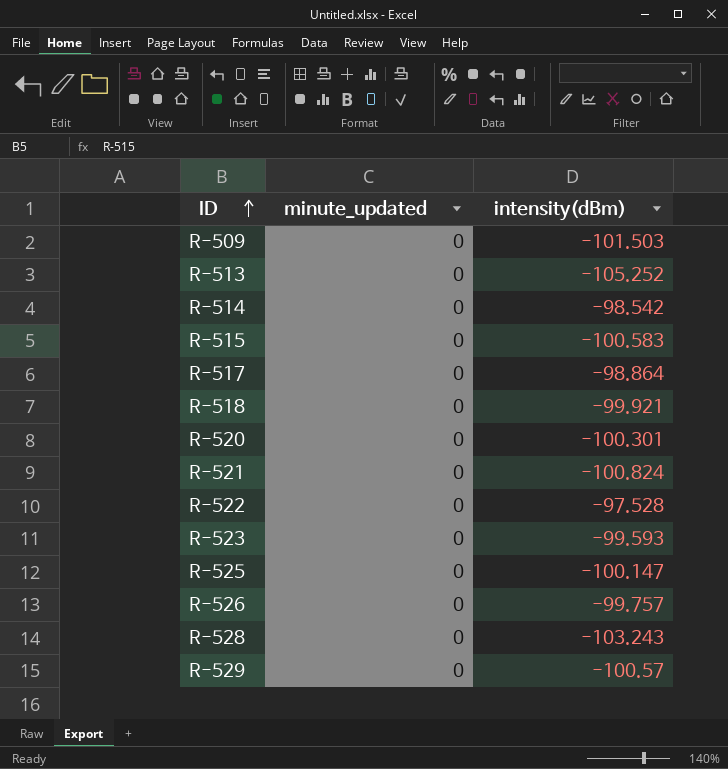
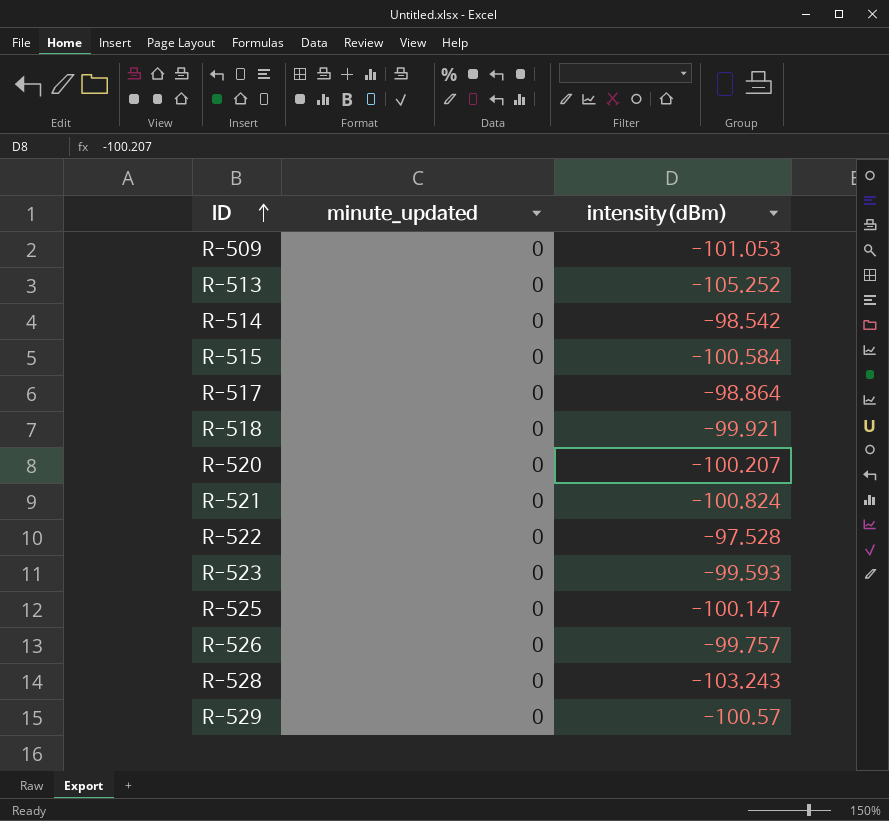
R-509 | intensity(dBm): -101.503 -> -101.053
R-515 | intensity(dBm): -100.583 -> -100.584
R-520 | intensity(dBm): -100.301 -> -100.207

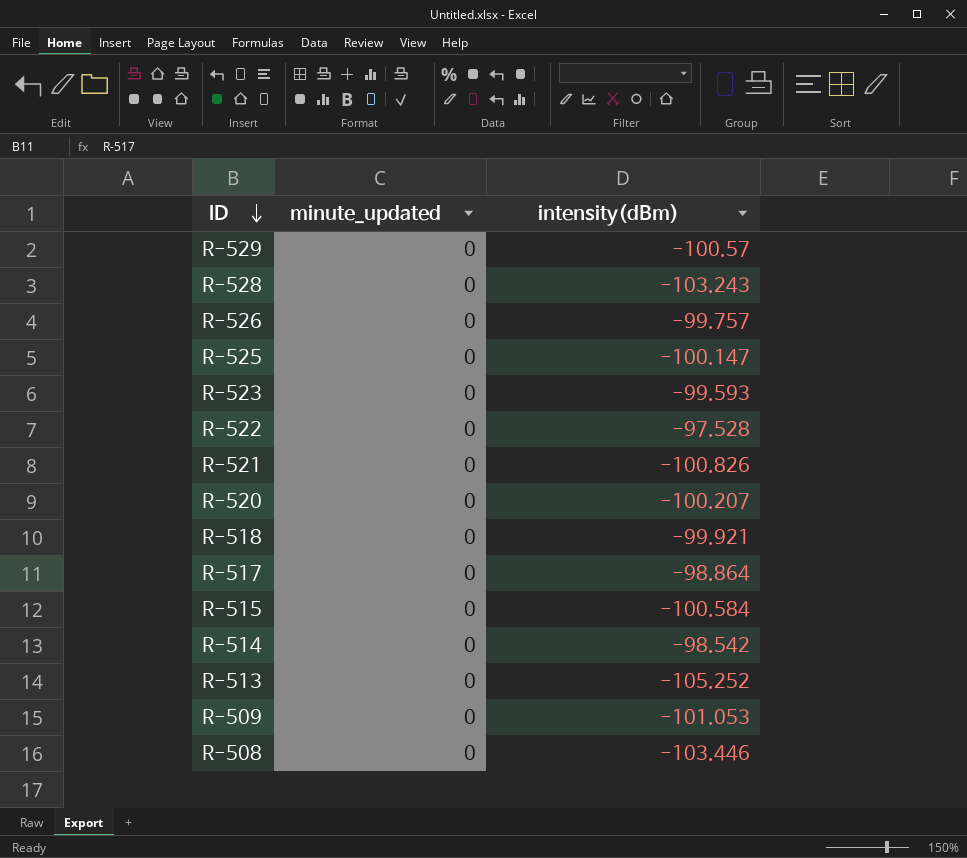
row order: ID ascending -> ID descending
R-521 | intensity(dBm): -100.824 -> -100.826
row R-508: none -> 0 | -103.446

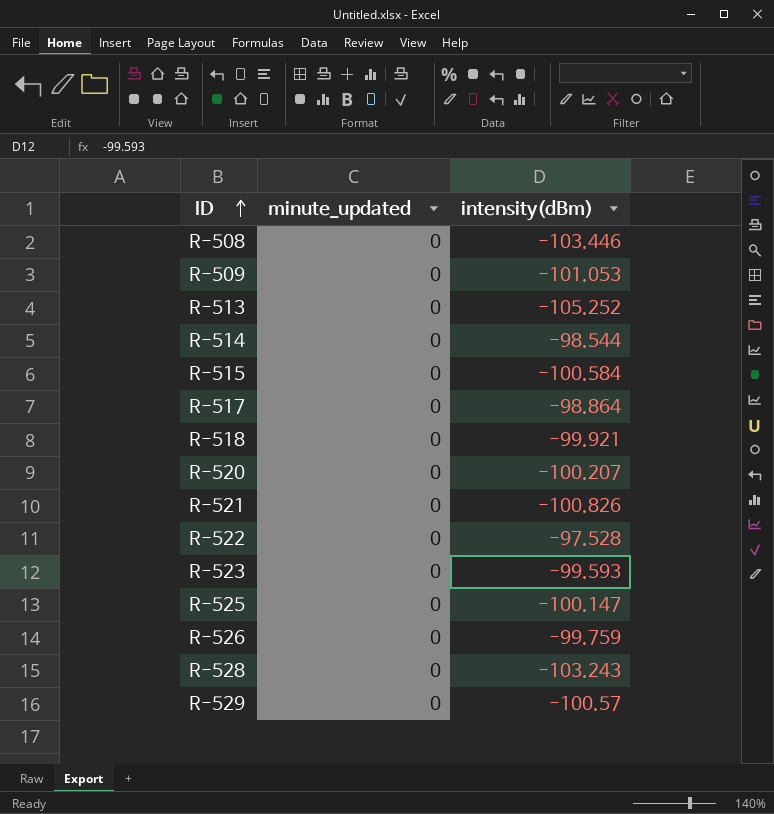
row order: ID descending -> ID ascending
R-514 | intensity(dBm): -98.542 -> -98.544
R-526 | intensity(dBm): -99.757 -> -99.759

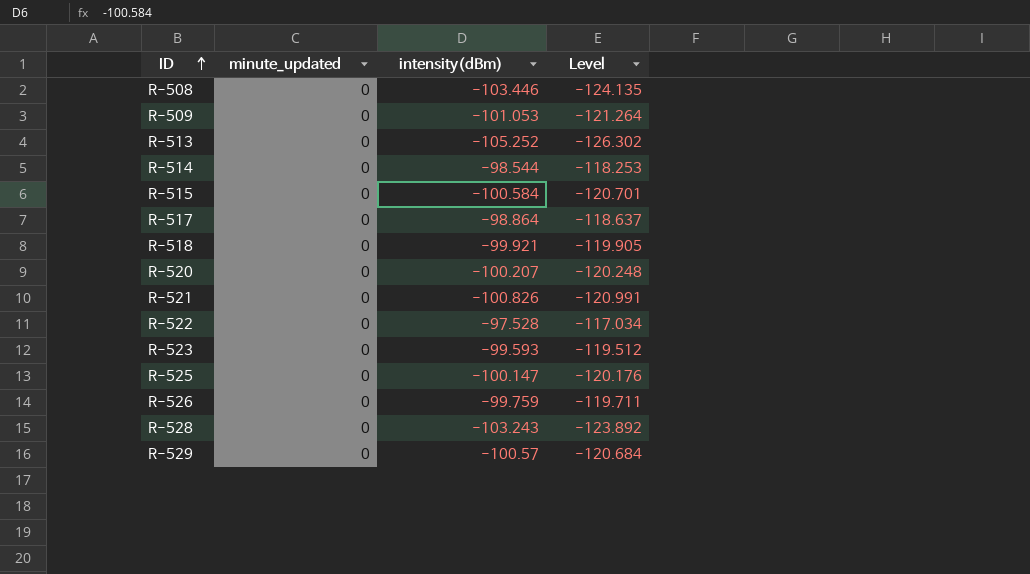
column Level | formula: none -> [intensity(dBm)] * 1.2

